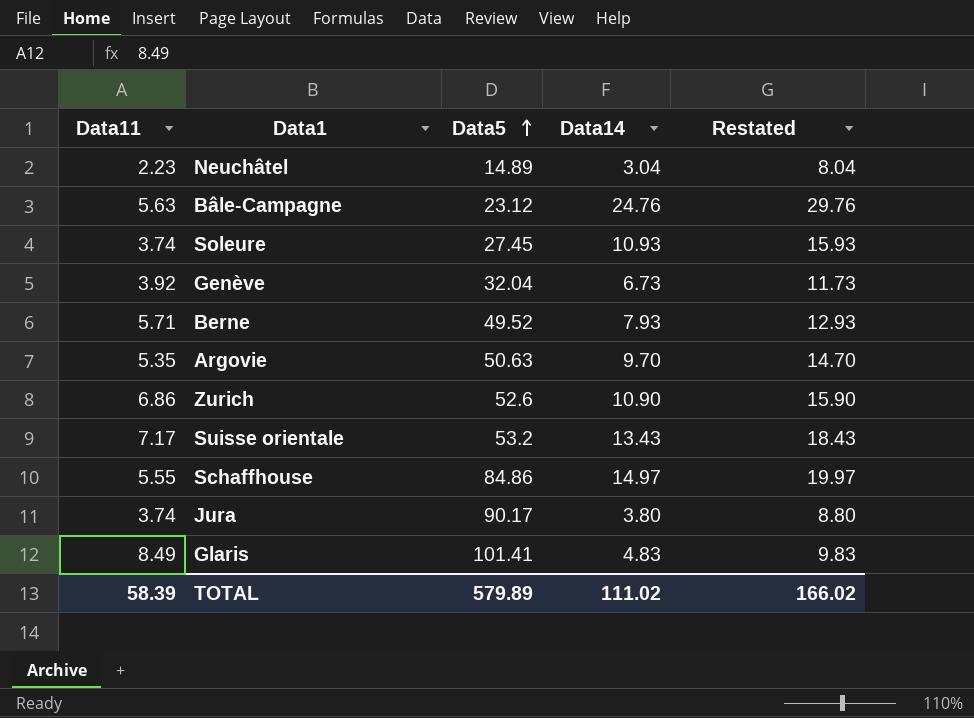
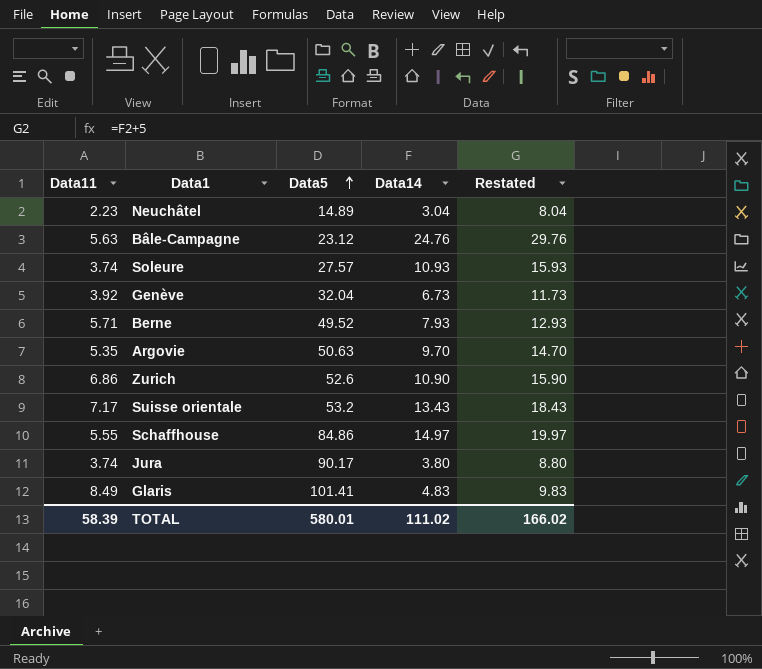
Soleure | Data5: 27.45 -> 27.57
TOTAL | Data5: 579.89 -> 580.01

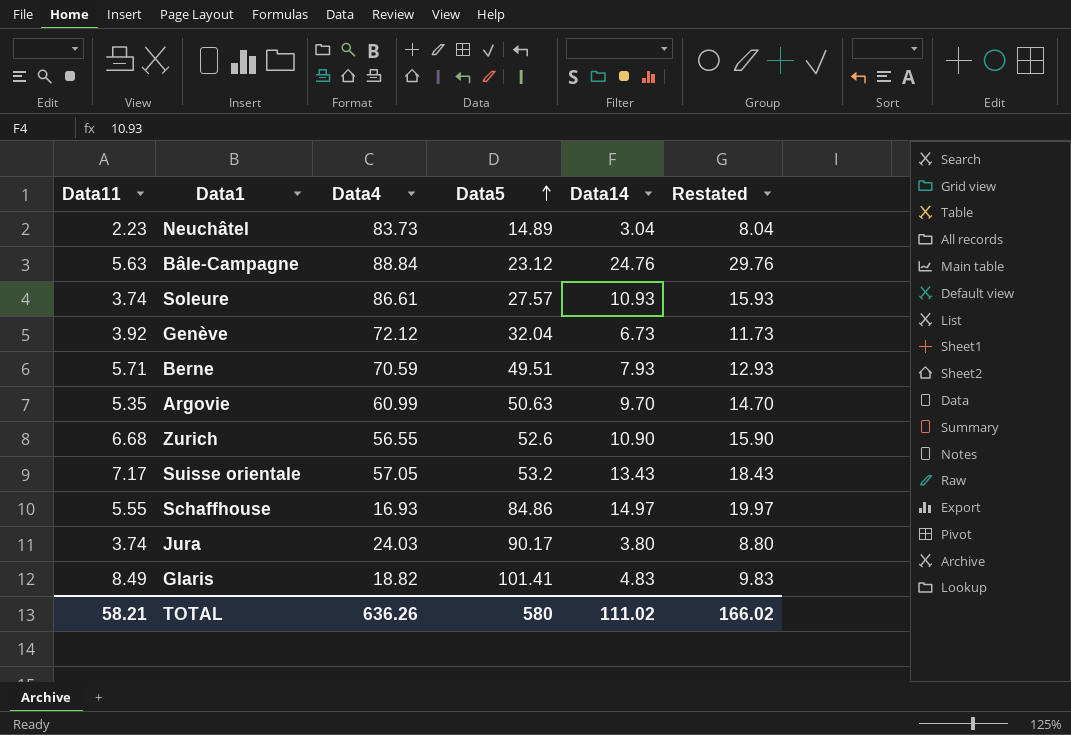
column Data4 | position: none -> 3
Berne | Data5: 49.52 -> 49.51
Zurich | Data11: 6.86 -> 6.68
TOTAL | Data11: 58.39 -> 58.21
TOTAL | Data5: 580.01 -> 580

